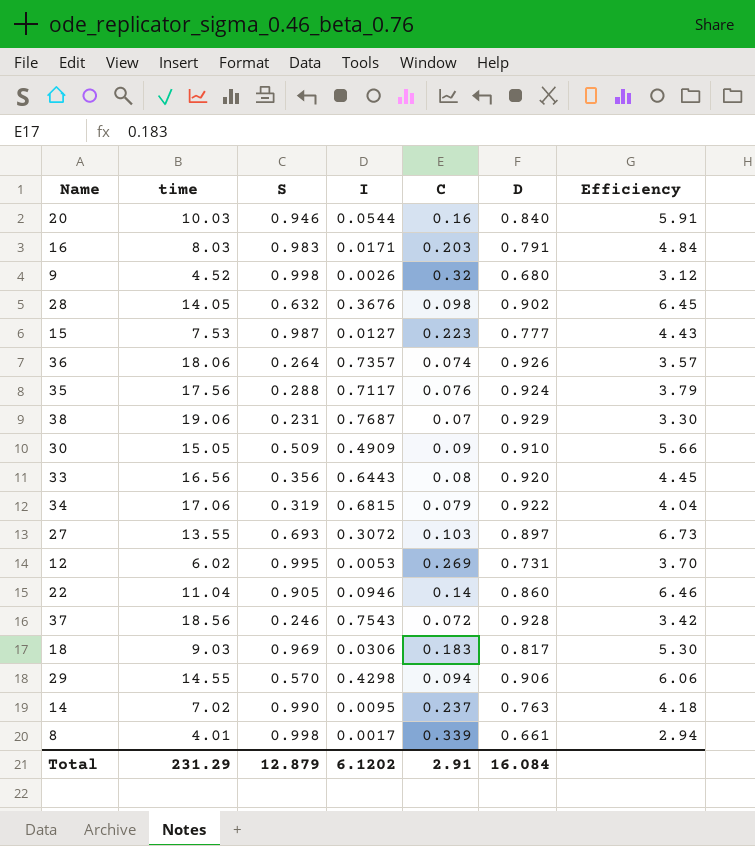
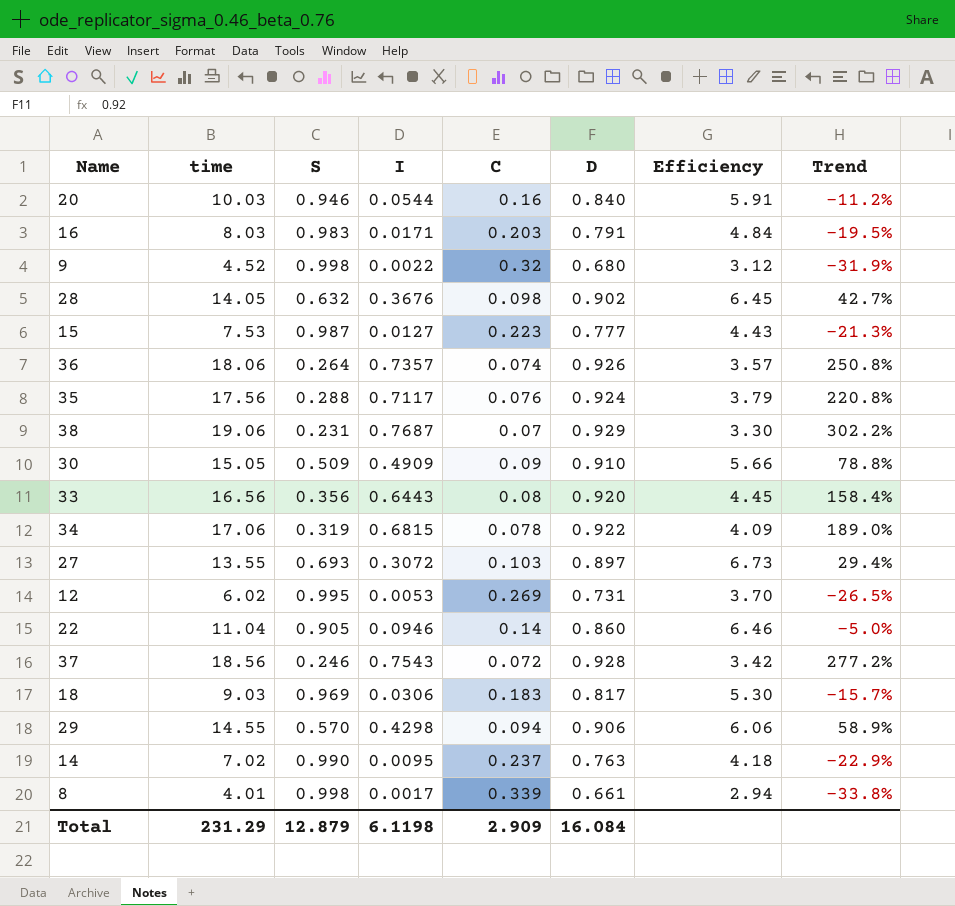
column Trend | formula: none -> ([D] - [S]) / [S]
9 | I: 0.0026 -> 0.0022
34 | C: 0.079 -> 0.078
34 | Efficiency: 4.04 -> 4.09
Total | I: 6.1202 -> 6.1198
Total | C: 2.91 -> 2.909

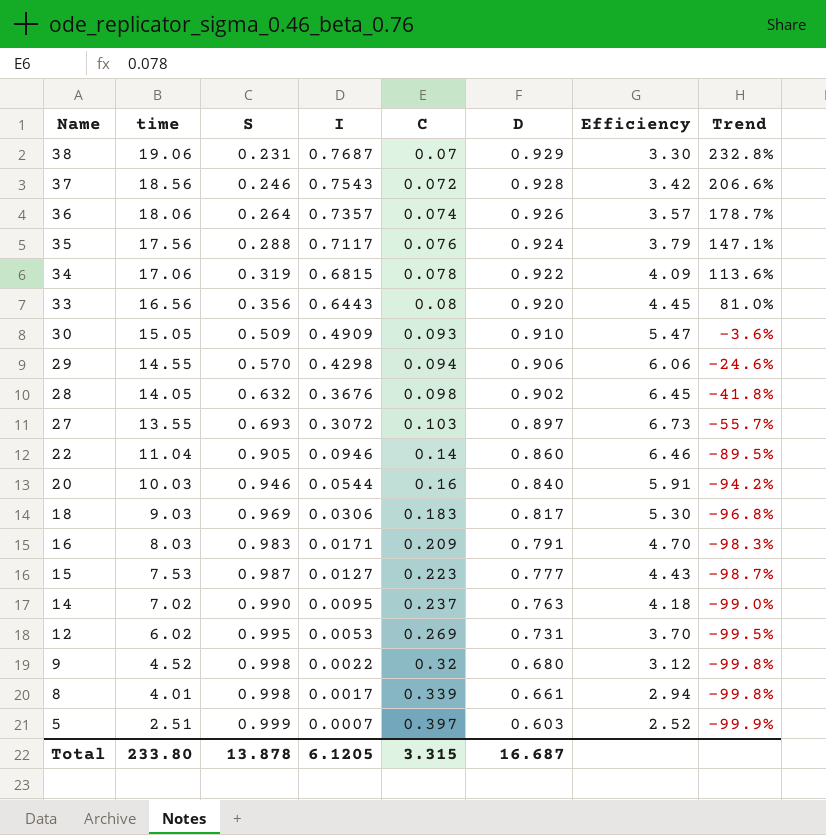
row order: none -> Name descending
column Trend | formula: ([D] - [S]) / [S] -> ([I] - [S]) / [S]
30 | C: 0.09 -> 0.093
30 | Efficiency: 5.66 -> 5.47
16 | C: 0.203 -> 0.209
16 | Efficiency: 4.84 -> 4.70
row 5: none -> 2.51 | 0.999 | 0.0007 | 0.397 | 0.603 | 2.52 | -99.9%
Total | time: 231.29 -> 233.80
Total | S: 12.879 -> 13.878
Total | I: 6.1198 -> 6.1205
Total | C: 2.909 -> 3.315
Total | D: 16.084 -> 16.687

